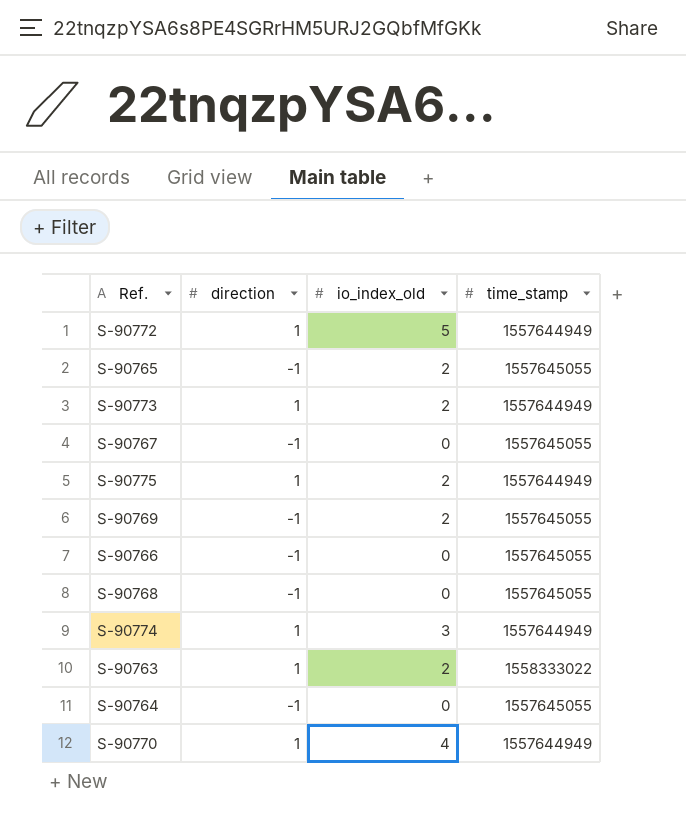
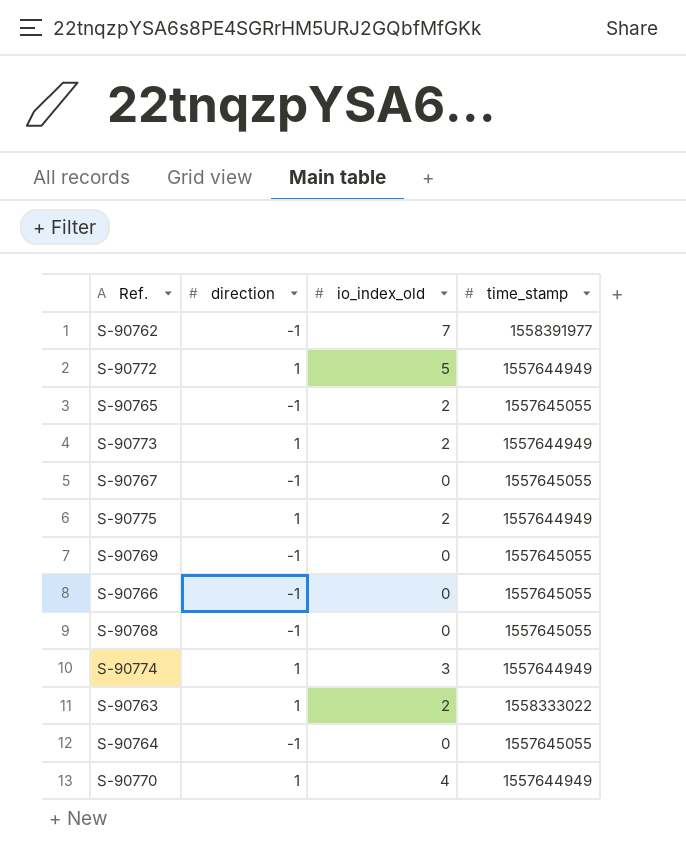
row S-90762: none -> -1 | 7 | 1558391977
S-90769 | io_index_old: 2 -> 0

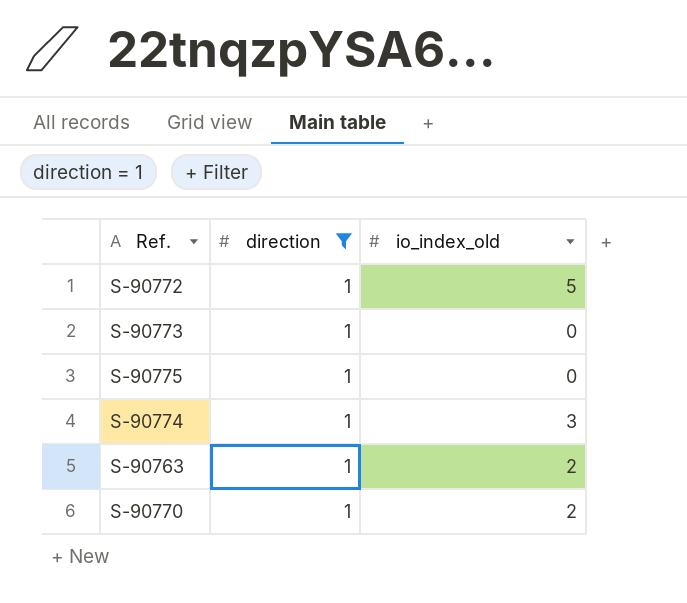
filter: none -> direction = 1
column time_stamp | position: 4 -> none
S-90773 | io_index_old: 2 -> 0
S-90775 | io_index_old: 2 -> 0
S-90770 | io_index_old: 4 -> 2

